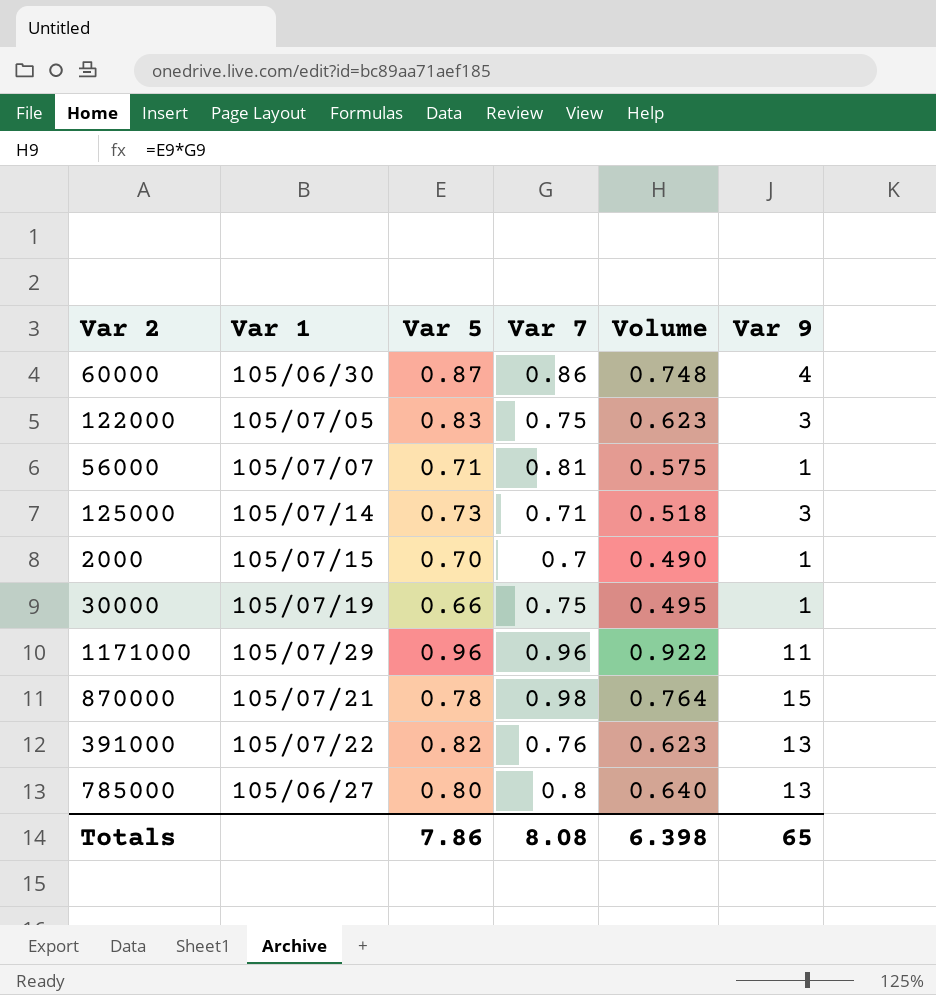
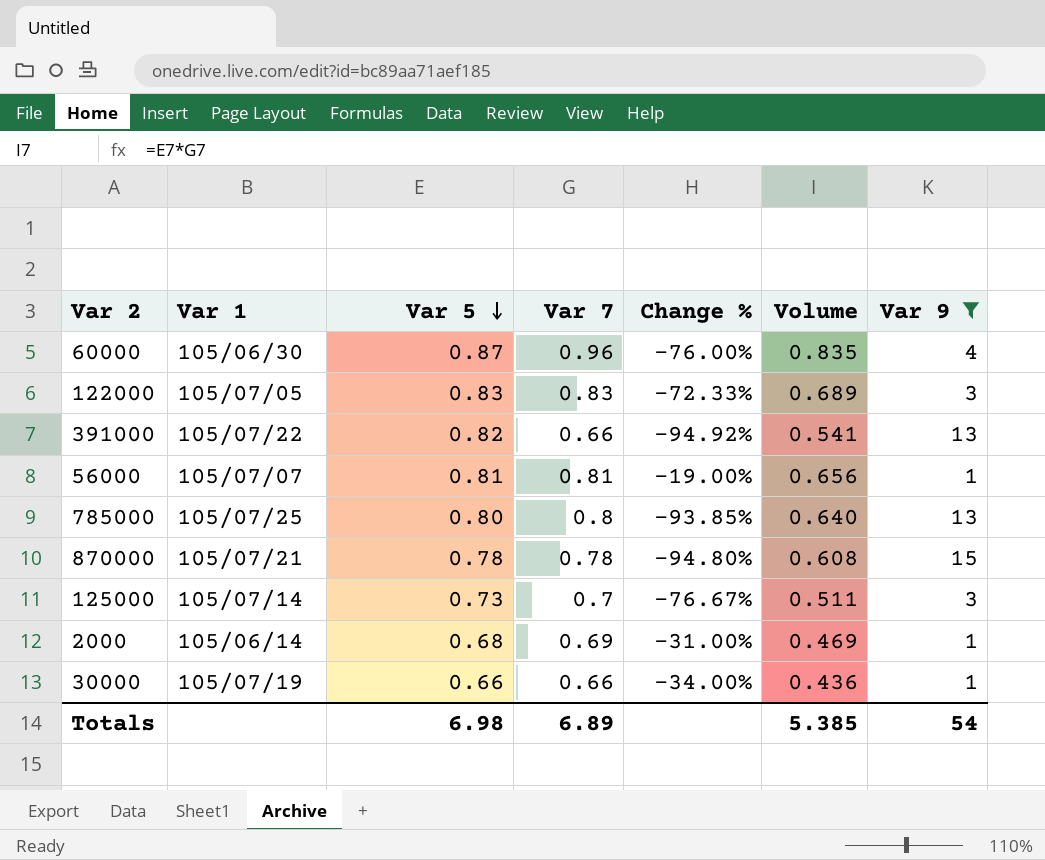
filter: none -> Var 9 != 11
row order: none -> Var 5 descending
column Change % | formula: none -> ([Var 7] - [Var 9]) / [Var 9]
60000 | Var 7: 0.86 -> 0.96
60000 | Volume: 0.748 -> 0.835
122000 | Var 7: 0.75 -> 0.83
122000 | Volume: 0.623 -> 0.689
391000 | Var 7: 0.76 -> 0.66
391000 | Volume: 0.623 -> 0.541
56000 | Var 5: 0.71 -> 0.81
56000 | Volume: 0.575 -> 0.656
785000 | Var 1: 105/06/27 -> 105/07/25
870000 | Var 7: 0.98 -> 0.78
870000 | Volume: 0.764 -> 0.608
125000 | Var 7: 0.71 -> 0.7
125000 | Volume: 0.518 -> 0.511
2000 | Var 1: 105/07/15 -> 105/06/14
2000 | Var 5: 0.70 -> 0.68
2000 | Var 7: 0.7 -> 0.69
2000 | Volume: 0.490 -> 0.469
30000 | Var 7: 0.75 -> 0.66
30000 | Volume: 0.495 -> 0.436
Totals | Var 5: 7.86 -> 6.98
Totals | Var 7: 8.08 -> 6.89
Totals | Volume: 6.398 -> 5.385
Totals | Var 9: 65 -> 54

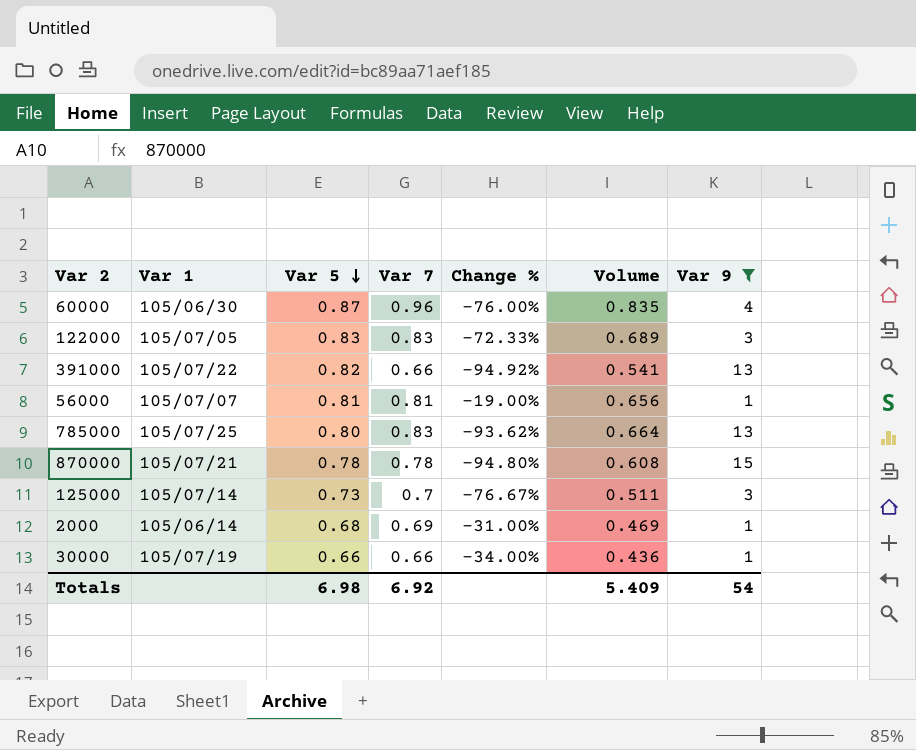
785000 | Var 7: 0.8 -> 0.83
785000 | Change %: -93.85% -> -93.62%
785000 | Volume: 0.640 -> 0.664
Totals | Var 7: 6.89 -> 6.92
Totals | Volume: 5.385 -> 5.409

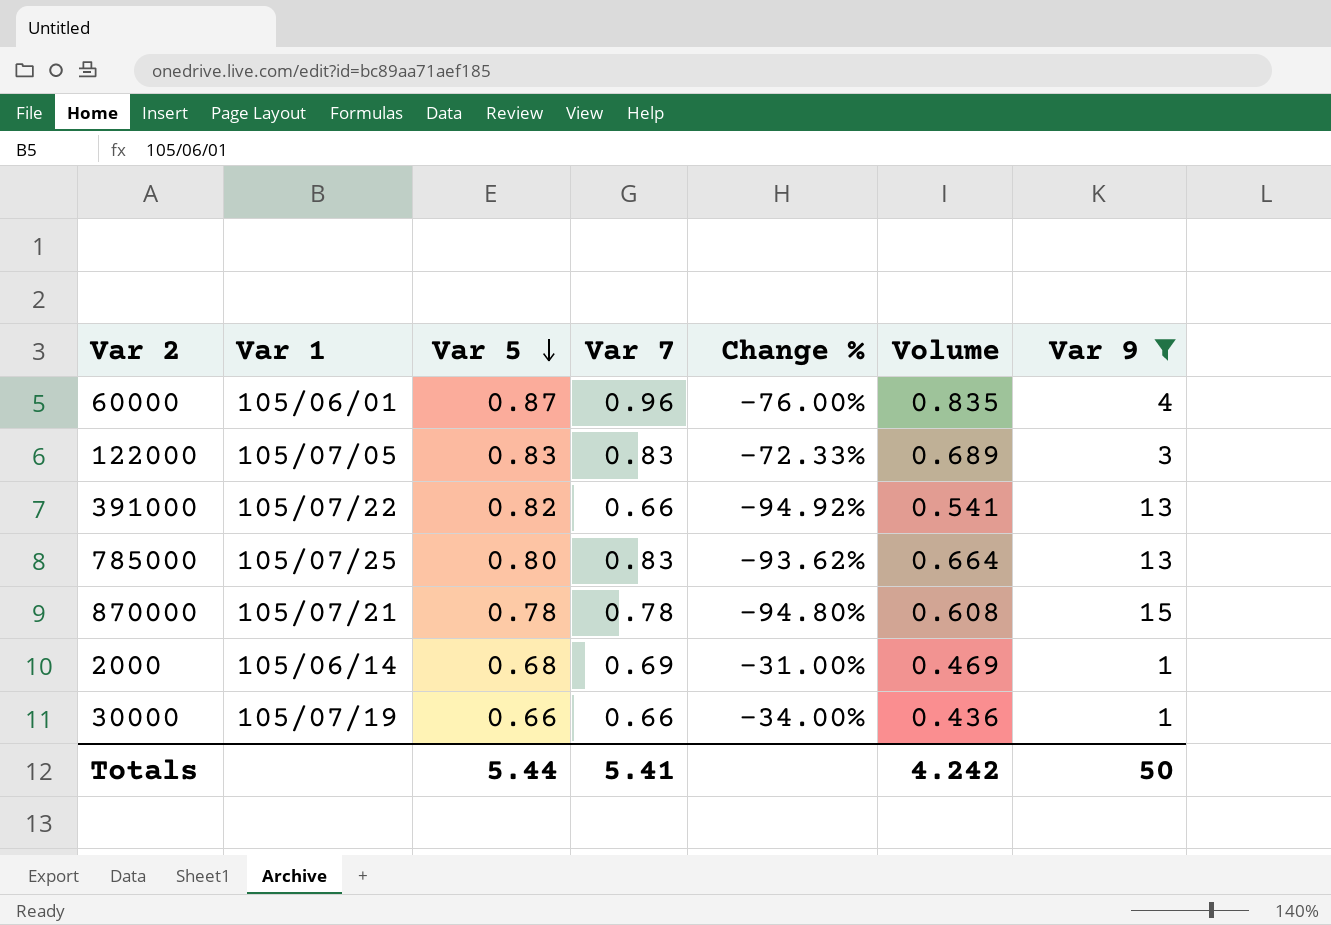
row 56000: 105/07/07 | 0.81 | 0.81 | -19.00% | 0.656 | 1 -> none
row 125000: 105/07/14 | 0.73 | 0.7 | -76.67% | 0.511 | 3 -> none
60000 | Var 1: 105/06/30 -> 105/06/01
Totals | Var 5: 6.98 -> 5.44
Totals | Var 7: 6.92 -> 5.41
Totals | Volume: 5.409 -> 4.242
Totals | Var 9: 54 -> 50

